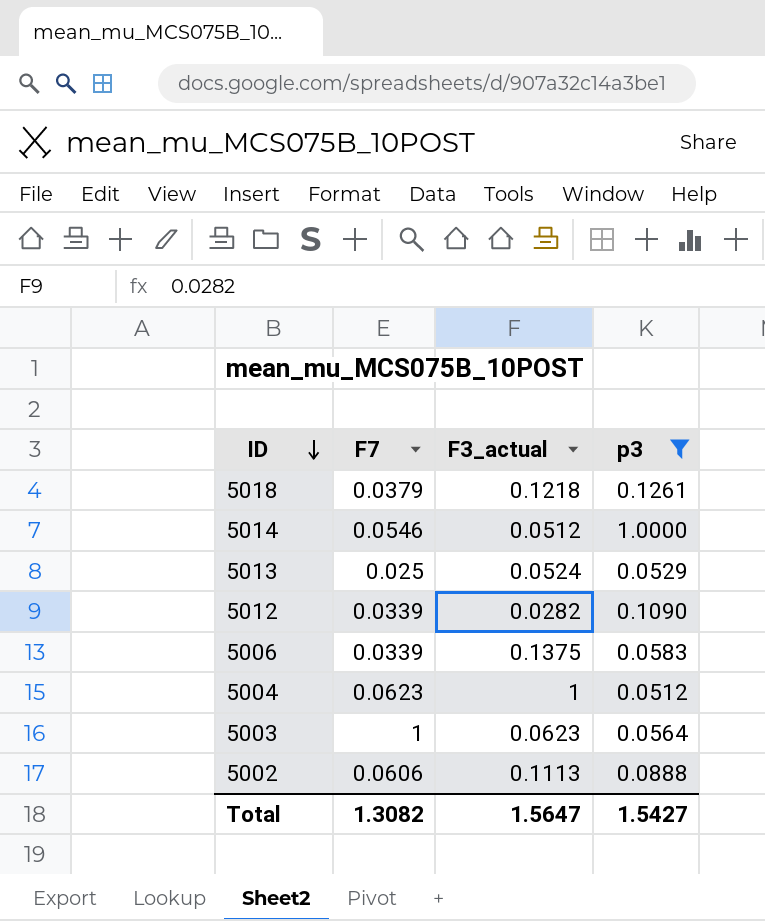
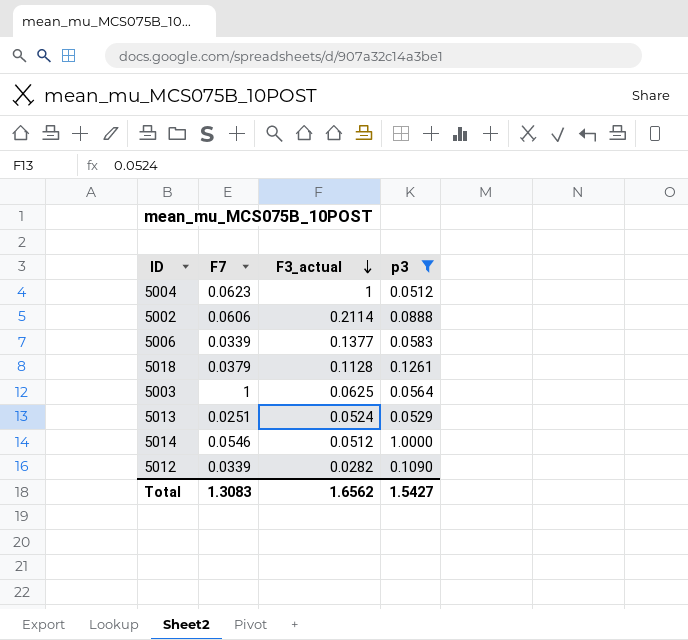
row order: ID descending -> F3_actual descending
5002 | F3_actual: 0.1113 -> 0.2114
5006 | F3_actual: 0.1375 -> 0.1377
5018 | F3_actual: 0.1218 -> 0.1128
5003 | F3_actual: 0.0623 -> 0.0625
5013 | F7: 0.025 -> 0.0251
Total | F7: 1.3082 -> 1.3083
Total | F3_actual: 1.5647 -> 1.6562

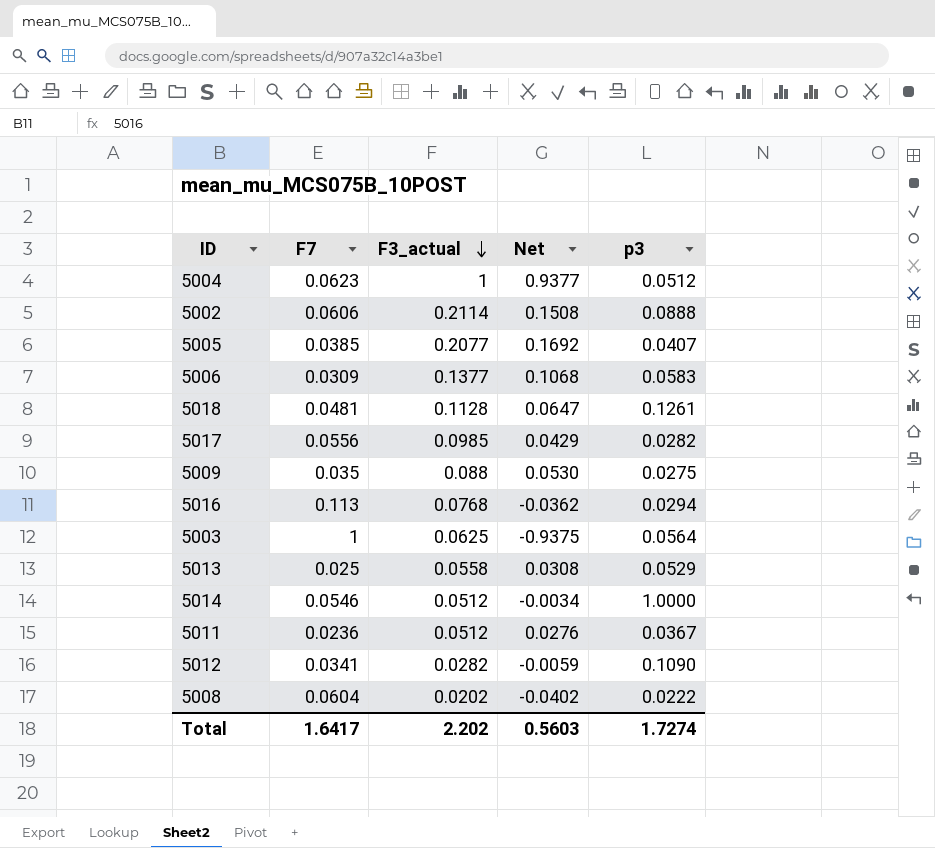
filter: p3 >= 0.0512 -> none
column Net | formula: none -> [F3_actual] - [F7]
5006 | F7: 0.0339 -> 0.0309
5018 | F7: 0.0379 -> 0.0481
5013 | F7: 0.0251 -> 0.025
5013 | F3_actual: 0.0524 -> 0.0558
5012 | F7: 0.0339 -> 0.0341
Total | F7: 1.3083 -> 1.6417
Total | F3_actual: 1.6562 -> 2.202
Total | p3: 1.5427 -> 1.7274

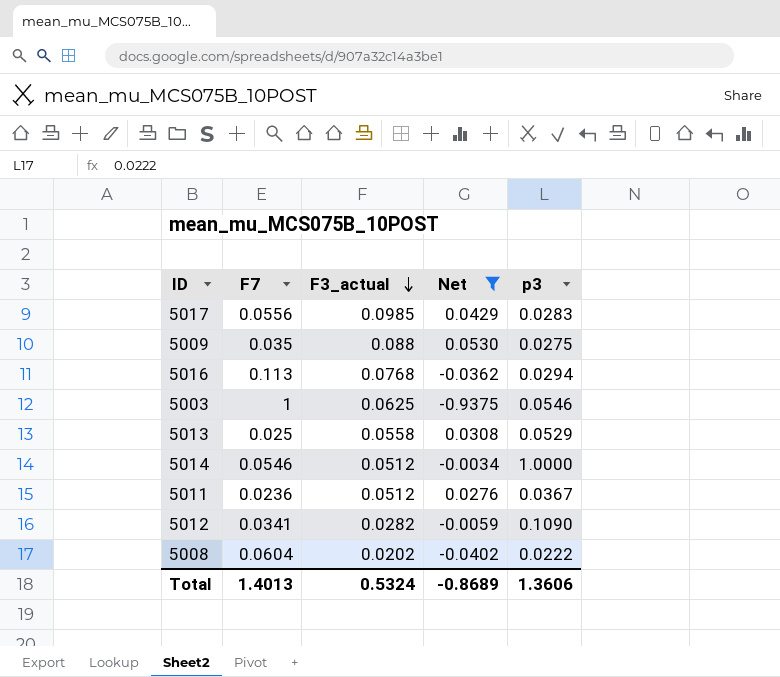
filter: none -> Net <= 0.0530
5017 | p3: 0.0282 -> 0.0283
5003 | p3: 0.0564 -> 0.0546
Total | F7: 1.6417 -> 1.4013
Total | F3_actual: 2.202 -> 0.5324
Total | Net: 0.5603 -> -0.8689
Total | p3: 1.7274 -> 1.3606

